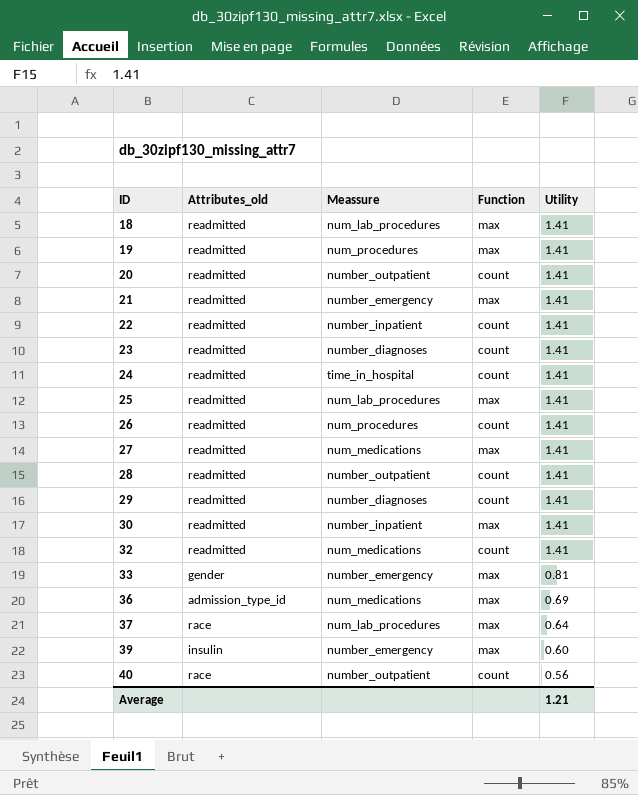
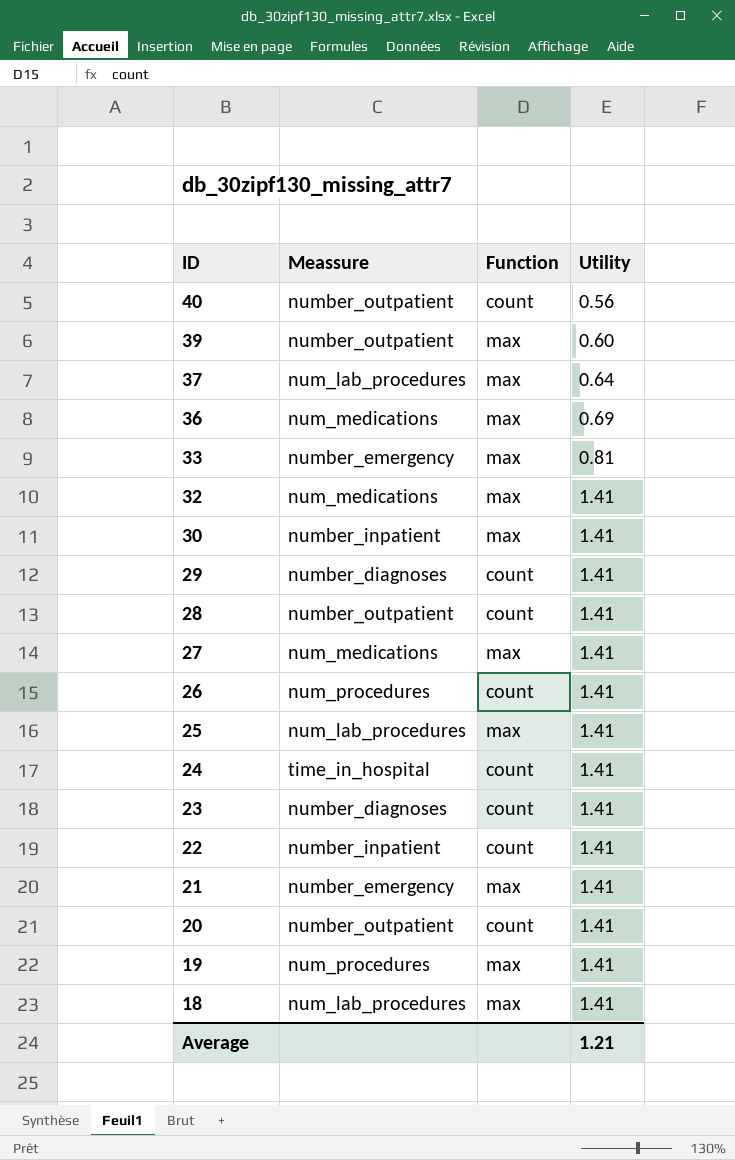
row order: ID ascending -> ID descending
column Attributes_old | position: 2 -> none
39 | Meassure: number_emergency -> number_outpatient
32 | Function: count -> max

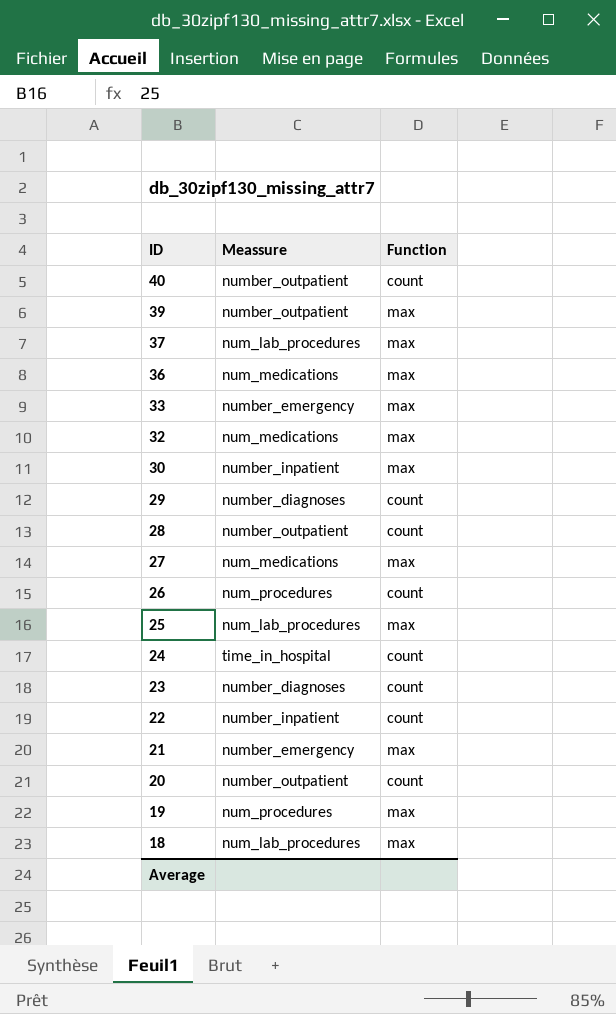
column Utility | position: 4 -> none

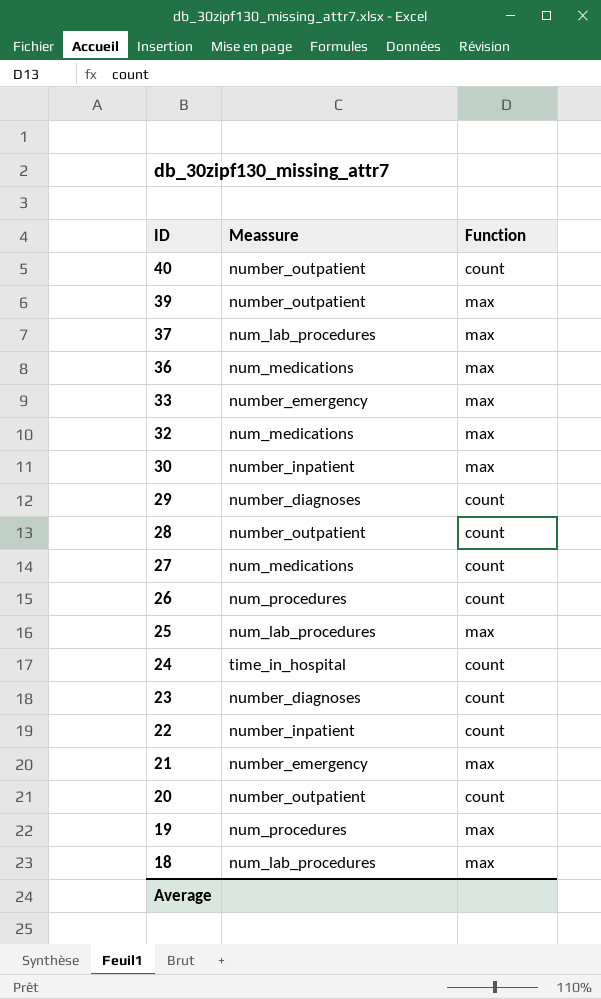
27 | Function: max -> count

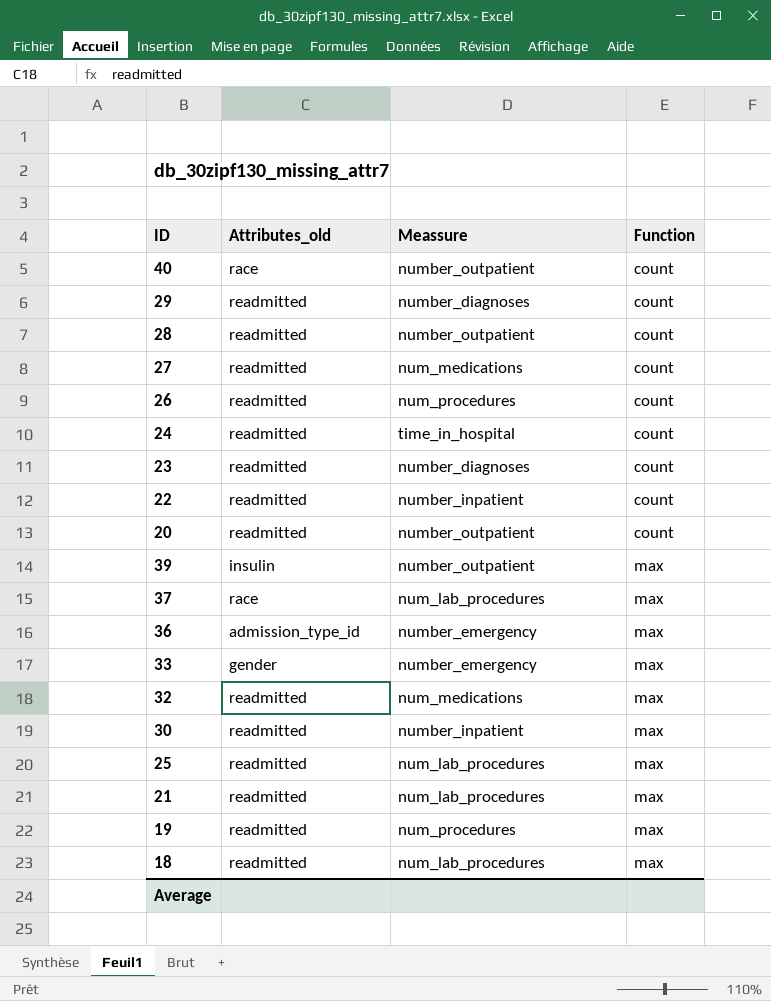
row order: ID descending -> Function ascending
column Attributes_old | position: none -> 2
36 | Meassure: num_medications -> number_emergency
21 | Meassure: number_emergency -> num_lab_procedures

